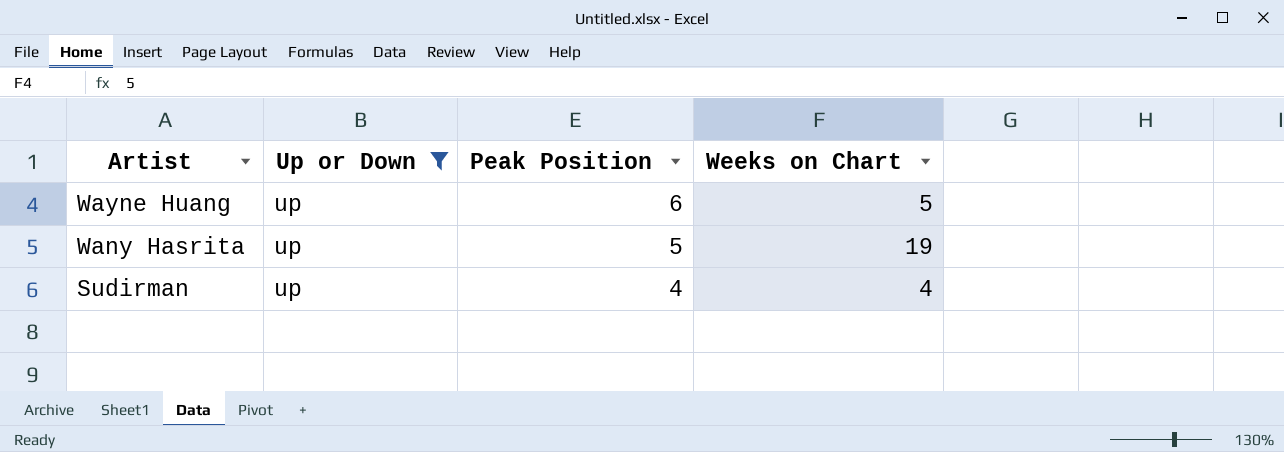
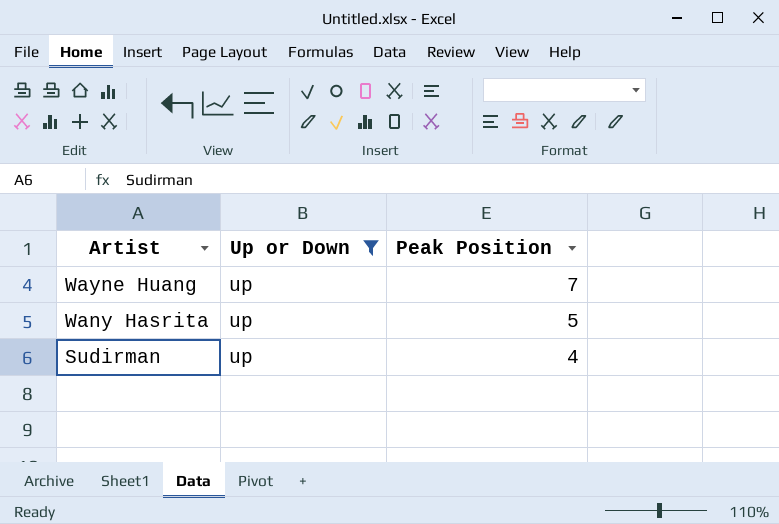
column Weeks on Chart | position: 4 -> none
Wayne Huang | Peak Position: 6 -> 7

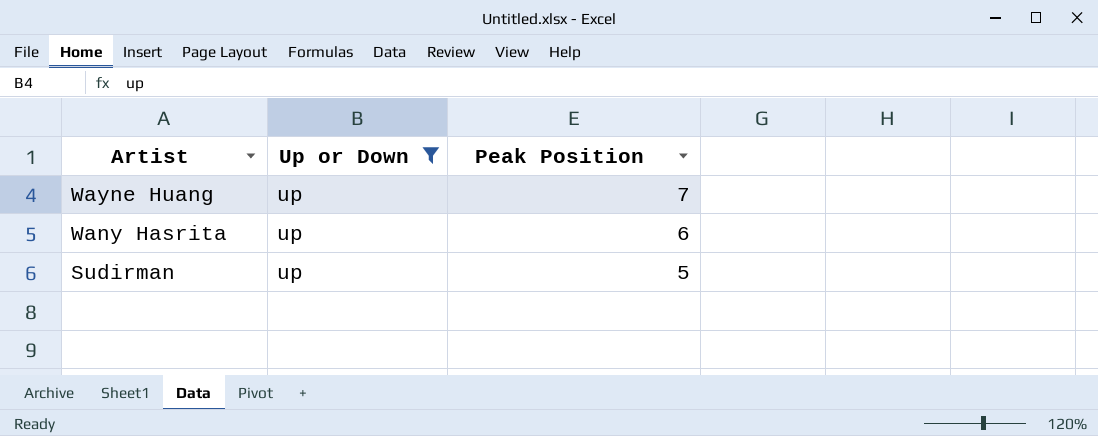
Wany Hasrita | Peak Position: 5 -> 6
Sudirman | Peak Position: 4 -> 5

